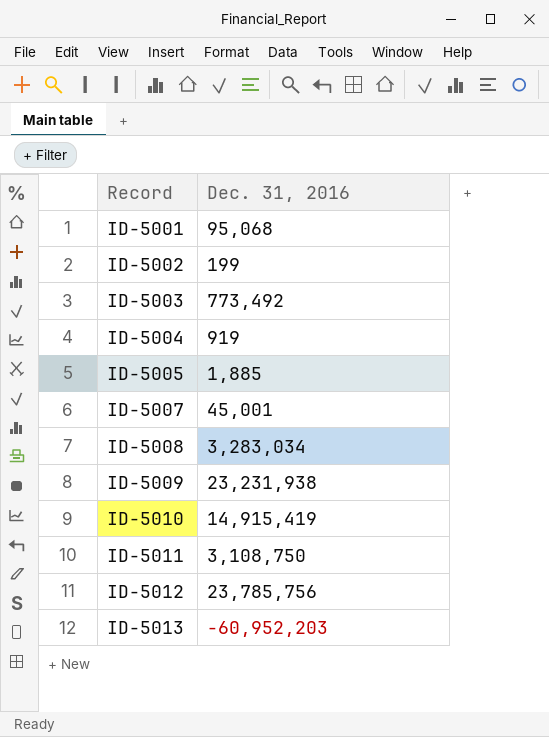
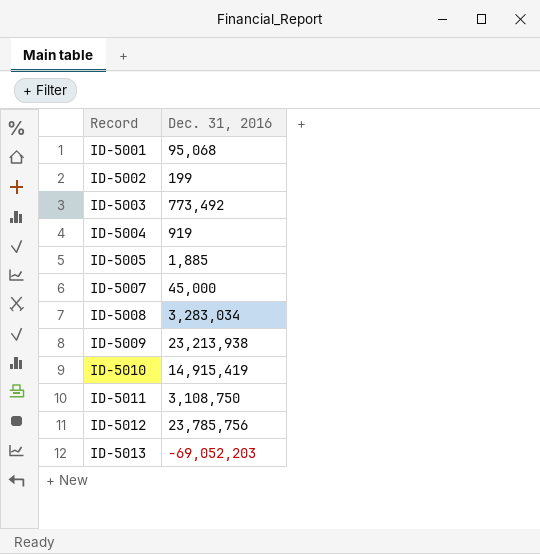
ID-5007 | Dec. 31, 2016: 45,001 -> 45,000
ID-5009 | Dec. 31, 2016: 23,231,938 -> 23,213,938
ID-5013 | Dec. 31, 2016: -60,952,203 -> -69,052,203

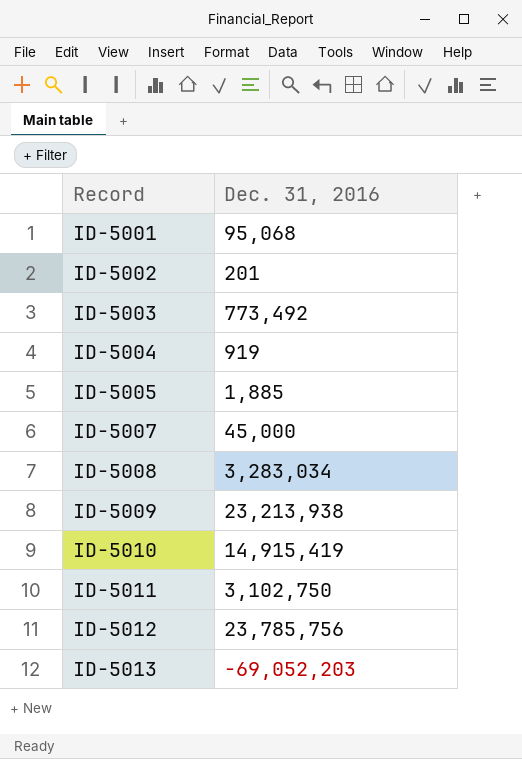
ID-5002 | Dec. 31, 2016: 199 -> 201
ID-5011 | Dec. 31, 2016: 3,108,750 -> 3,102,750

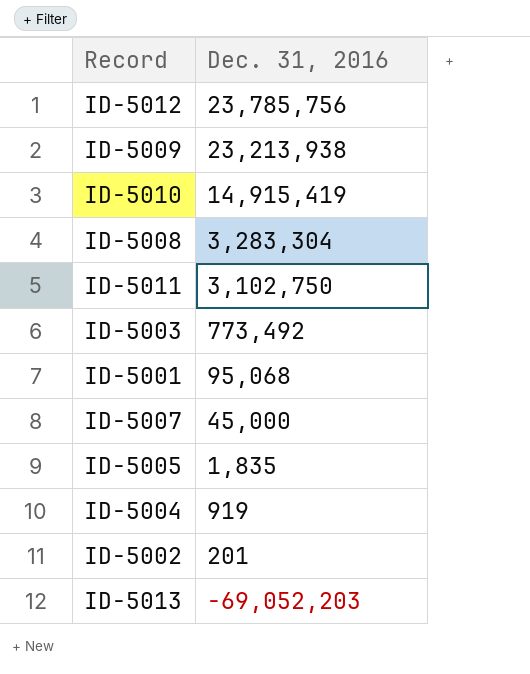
row order: Record ascending -> Dec. 31, 2016 descending
ID-5008 | Dec. 31, 2016: 3,283,034 -> 3,283,304
ID-5005 | Dec. 31, 2016: 1,885 -> 1,835

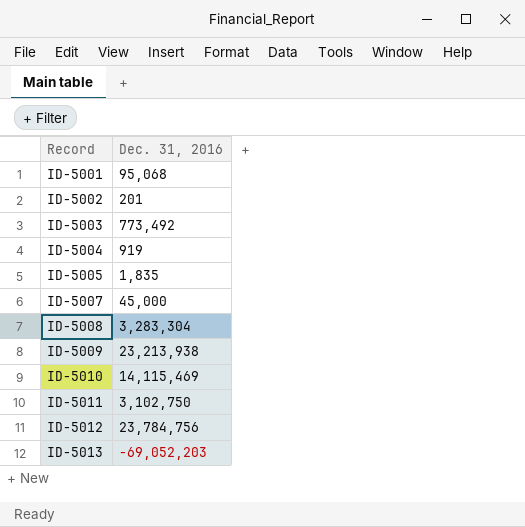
row order: Dec. 31, 2016 descending -> Record ascending
ID-5010 | Dec. 31, 2016: 14,915,419 -> 14,115,469
ID-5012 | Dec. 31, 2016: 23,785,756 -> 23,784,756

